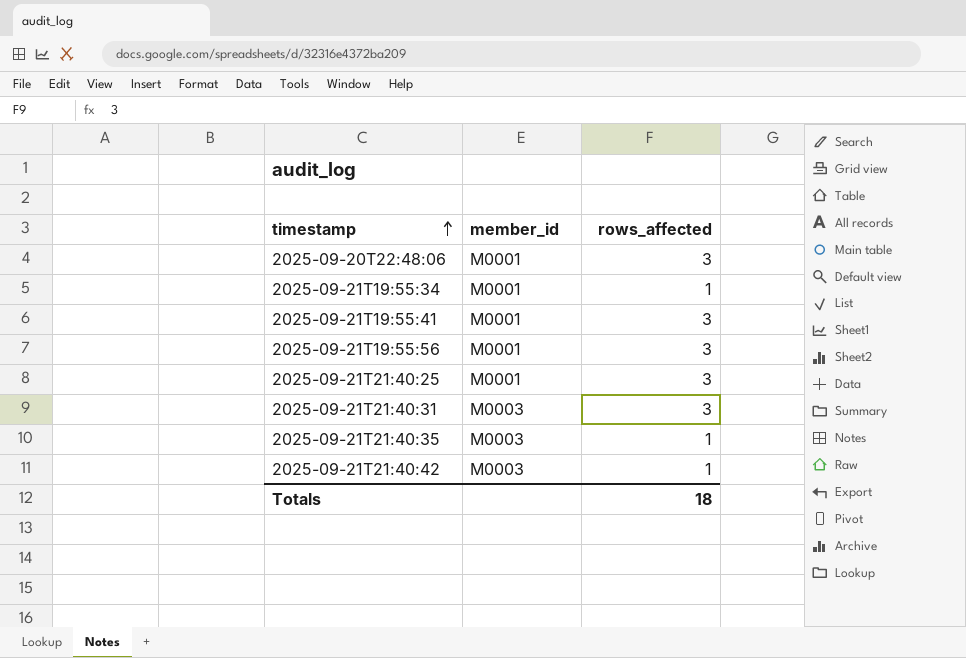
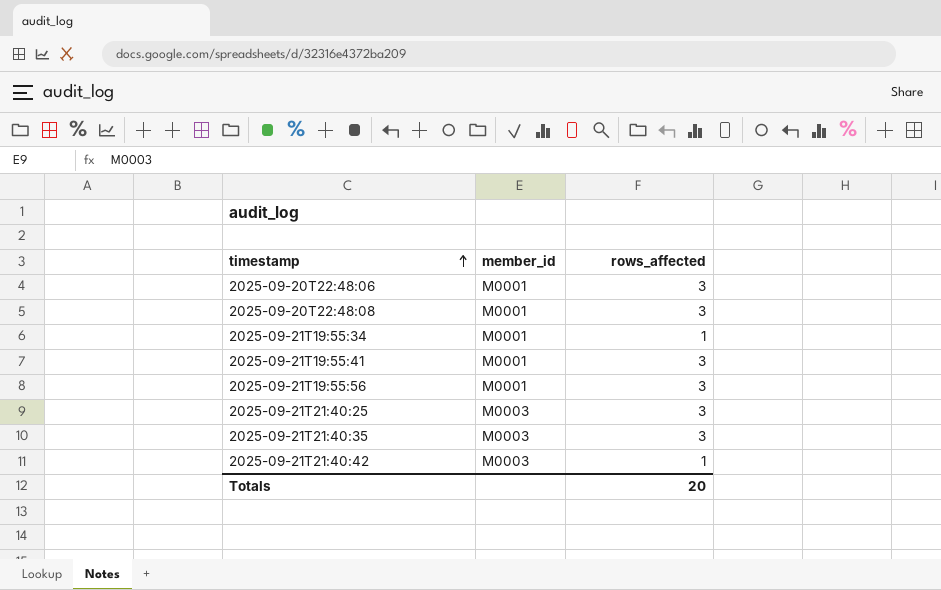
row 2025-09-21T21:40:31: M0003 | 3 -> none
row 2025-09-20T22:48:08: none -> M0001 | 3
2025-09-21T21:40:25 | member_id: M0001 -> M0003
2025-09-21T21:40:35 | rows_affected: 1 -> 3
Totals | rows_affected: 18 -> 20

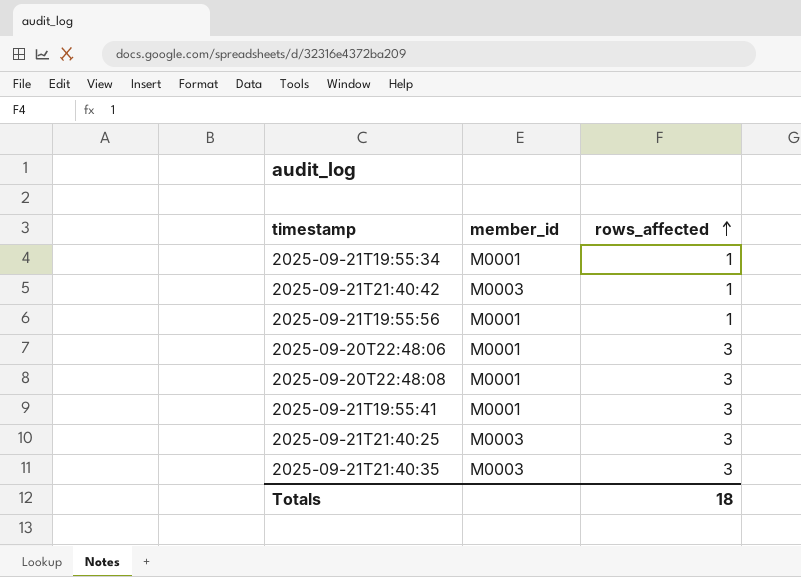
row order: timestamp ascending -> rows_affected ascending
2025-09-21T19:55:56 | rows_affected: 3 -> 1
Totals | rows_affected: 20 -> 18

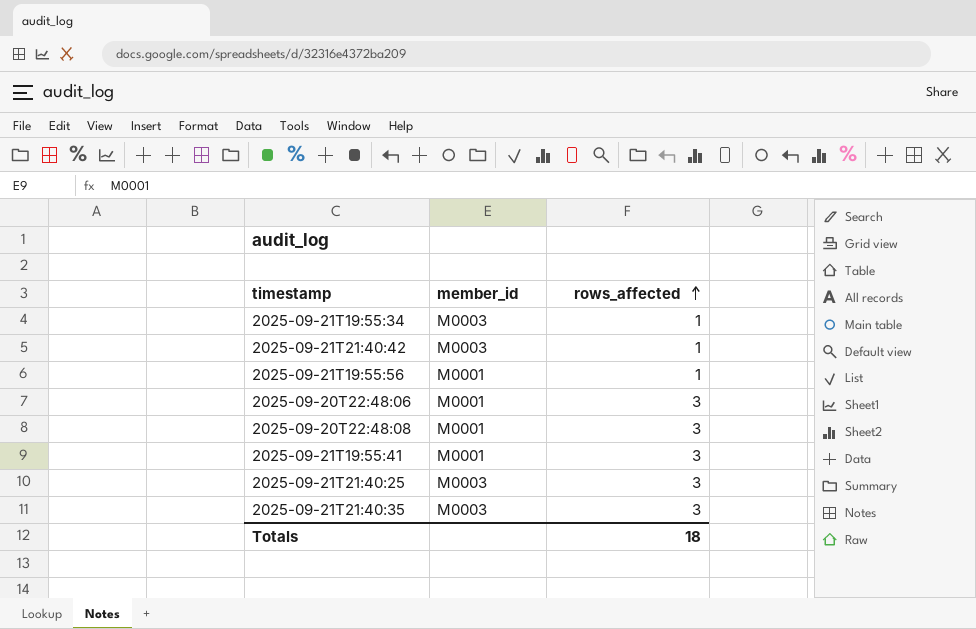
2025-09-21T19:55:34 | member_id: M0001 -> M0003

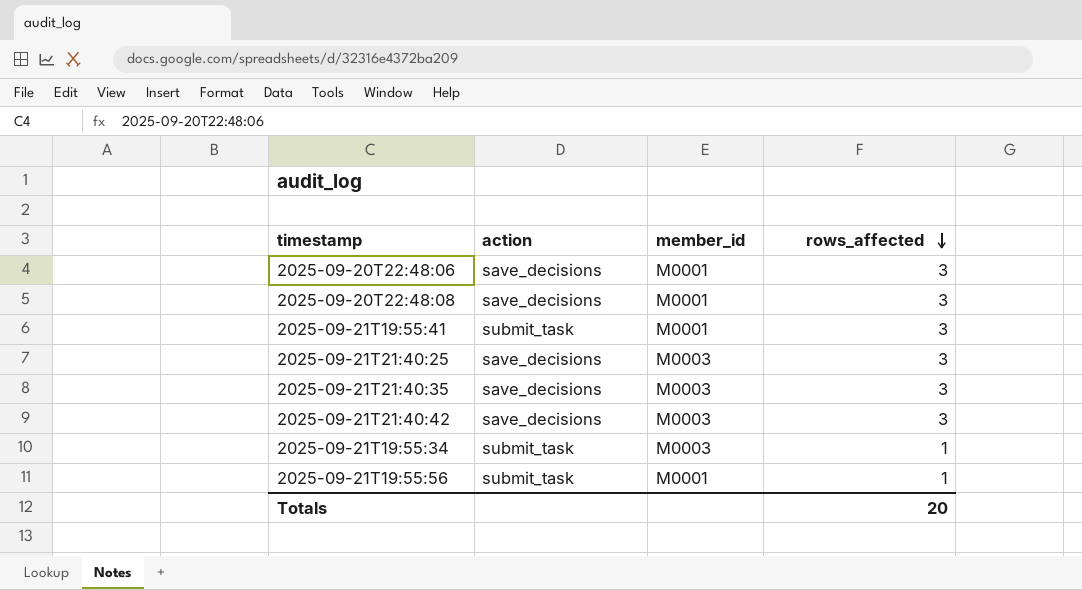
row order: rows_affected ascending -> rows_affected descending
column action | position: none -> 2
2025-09-21T21:40:42 | rows_affected: 1 -> 3
Totals | rows_affected: 18 -> 20

